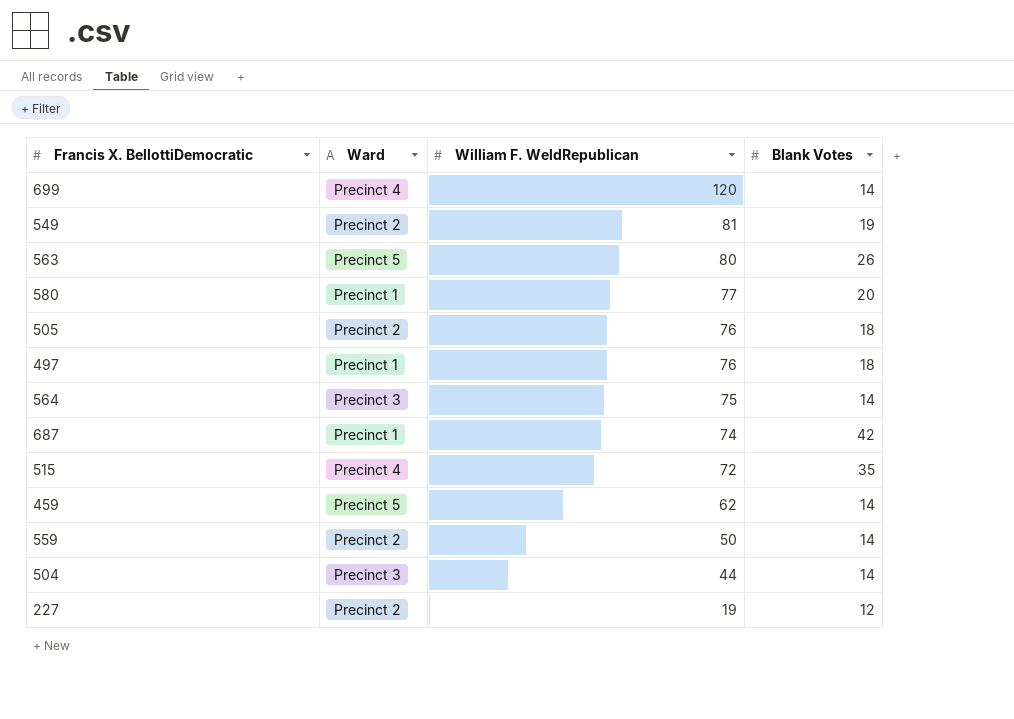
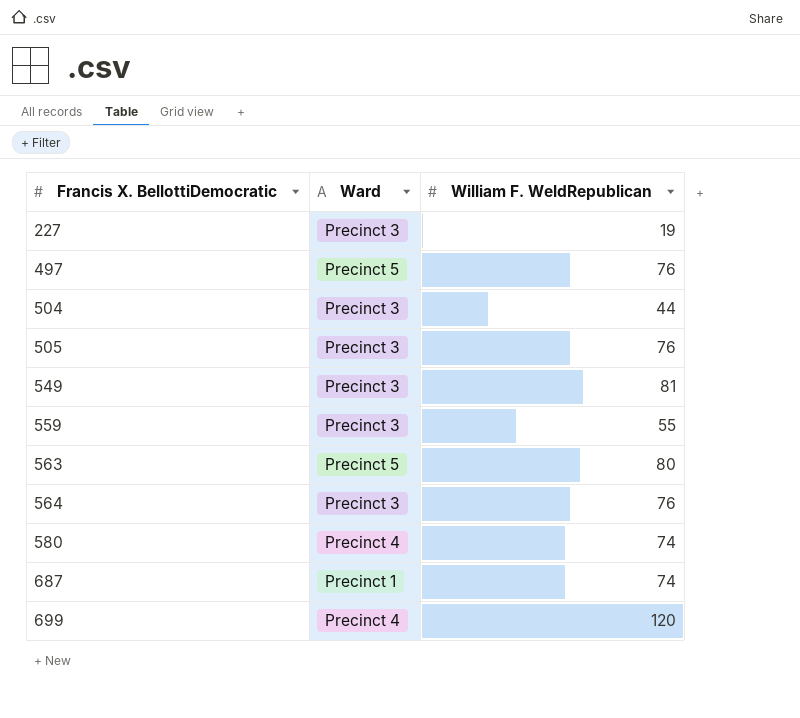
row order: William F. WeldRepublican descending -> Francis X. BellottiDemocratic ascending
column Blank Votes | position: 4 -> none
row 515: Precinct 4 | 72 | 35 -> none
row 459: Precinct 5 | 62 | 14 -> none
227 | Ward: Precinct 2 -> Precinct 3
497 | Ward: Precinct 1 -> Precinct 5
505 | Ward: Precinct 2 -> Precinct 3
549 | Ward: Precinct 2 -> Precinct 3
559 | Ward: Precinct 2 -> Precinct 3
559 | William F. WeldRepublican: 50 -> 55
564 | William F. WeldRepublican: 75 -> 76
580 | Ward: Precinct 1 -> Precinct 4
580 | William F. WeldRepublican: 77 -> 74

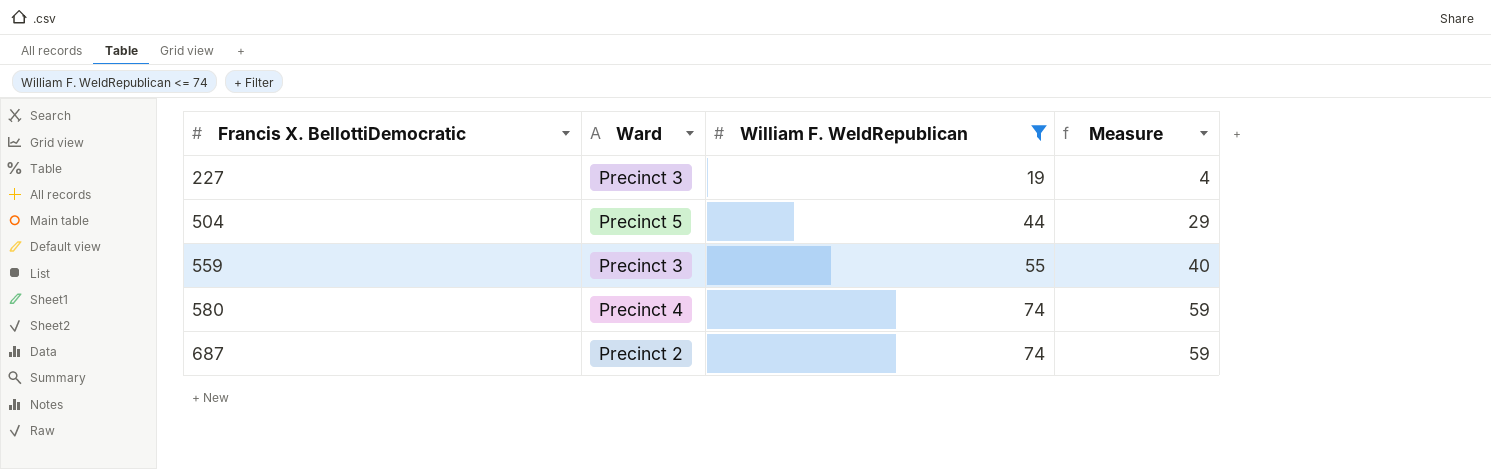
filter: none -> William F. WeldRepublican <= 74
column Measure | formula: none -> [William F. WeldRepublican] - 15
504 | Ward: Precinct 3 -> Precinct 5
687 | Ward: Precinct 1 -> Precinct 2

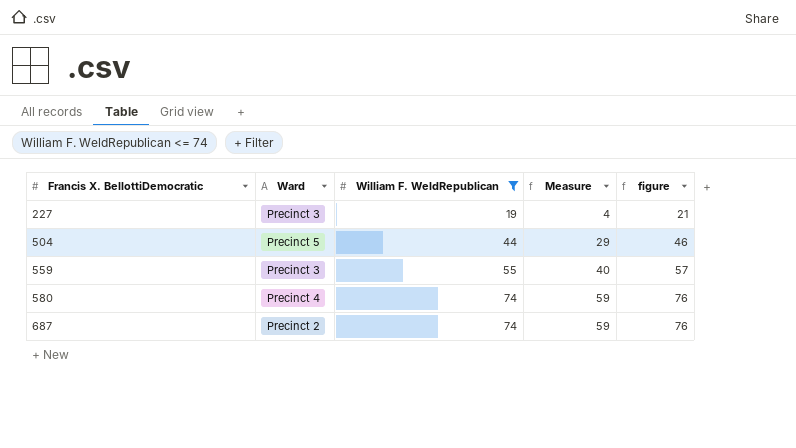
column figure | formula: none -> [William F. WeldRepublican] + 2

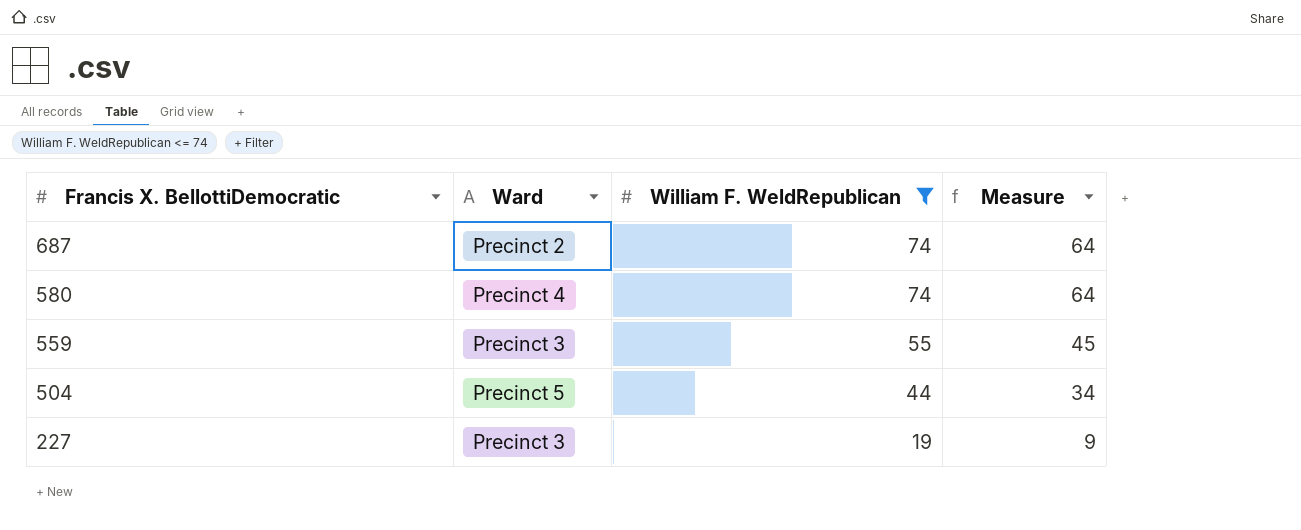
row order: Francis X. BellottiDemocratic ascending -> Francis X. BellottiDemocratic descending
column figure | formula: [William F. WeldRepublican] + 2 -> none
column Measure | formula: [William F. WeldRepublican] - 15 -> [William F. WeldRepublican] - 10

